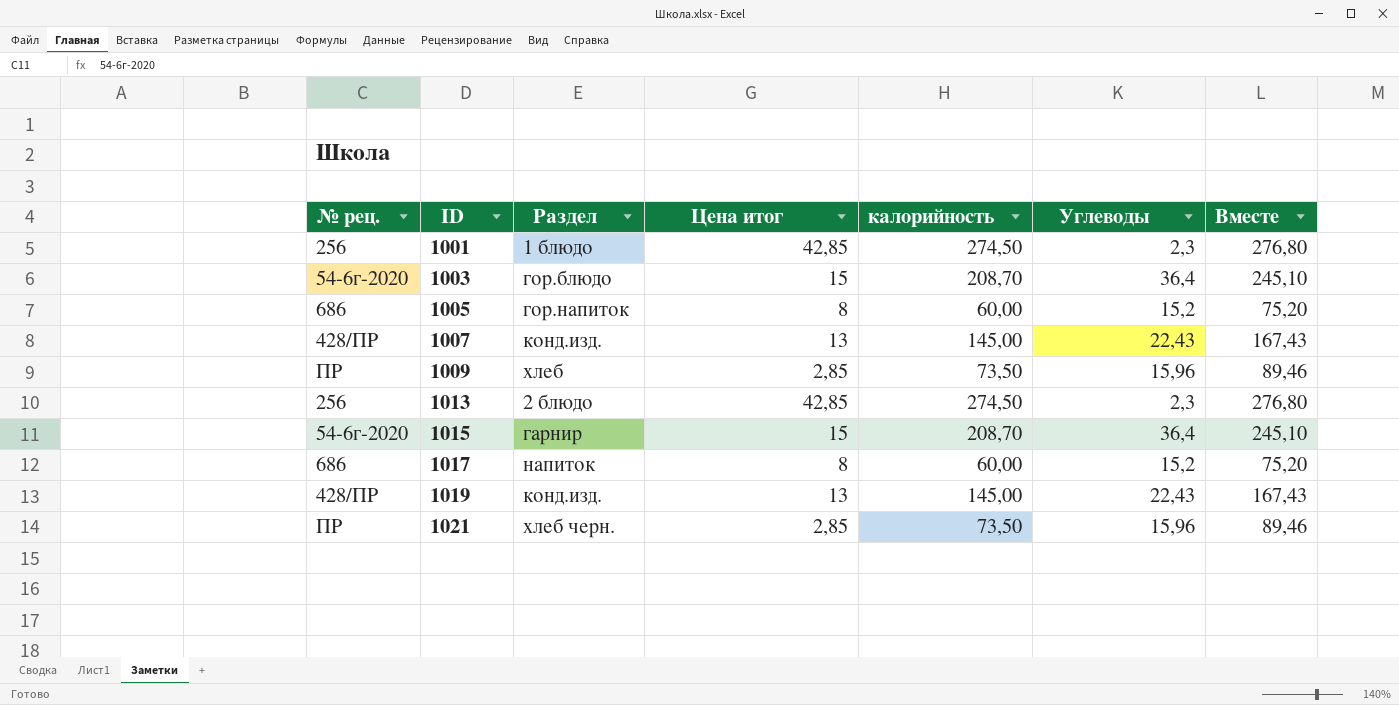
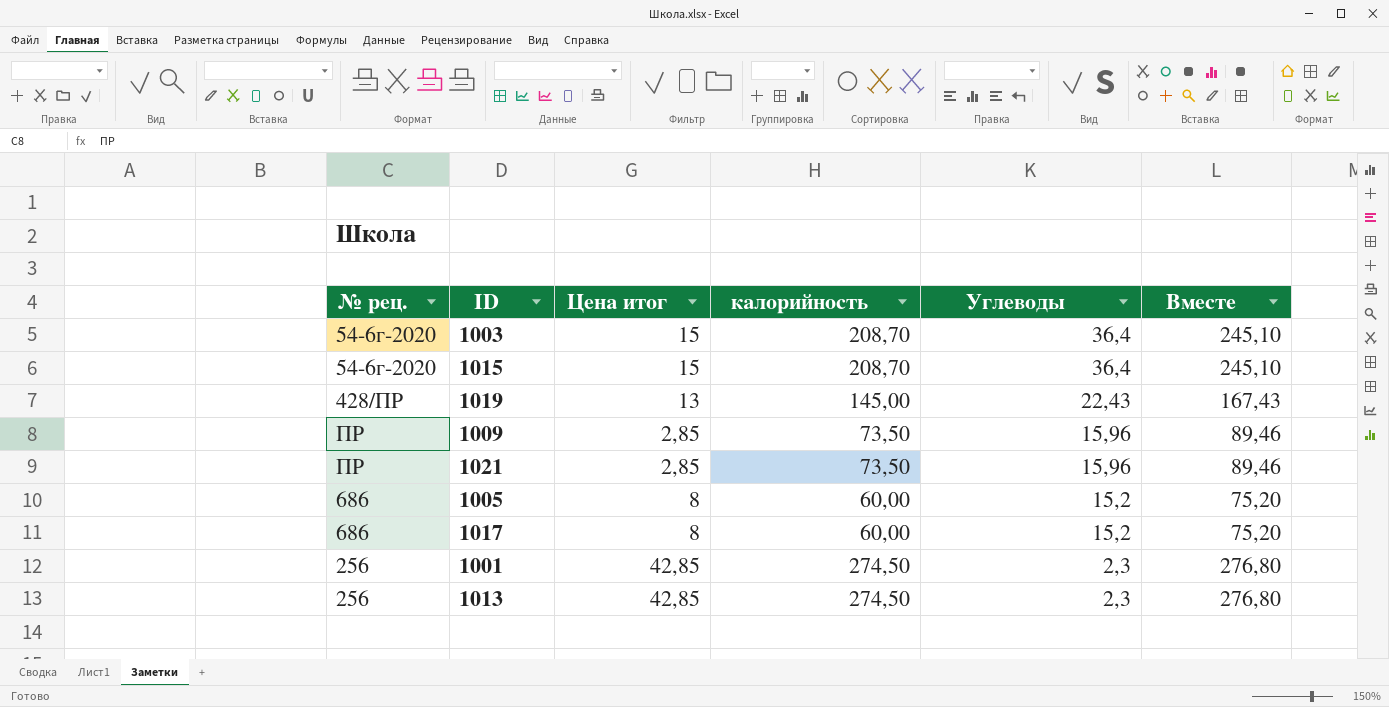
row order: ID ascending -> Углеводы descending
column Раздел | position: 3 -> none
row 1007: 428/ПР | конд.изд. | 13 | 145,00 | 22,43 | 167,43 -> none

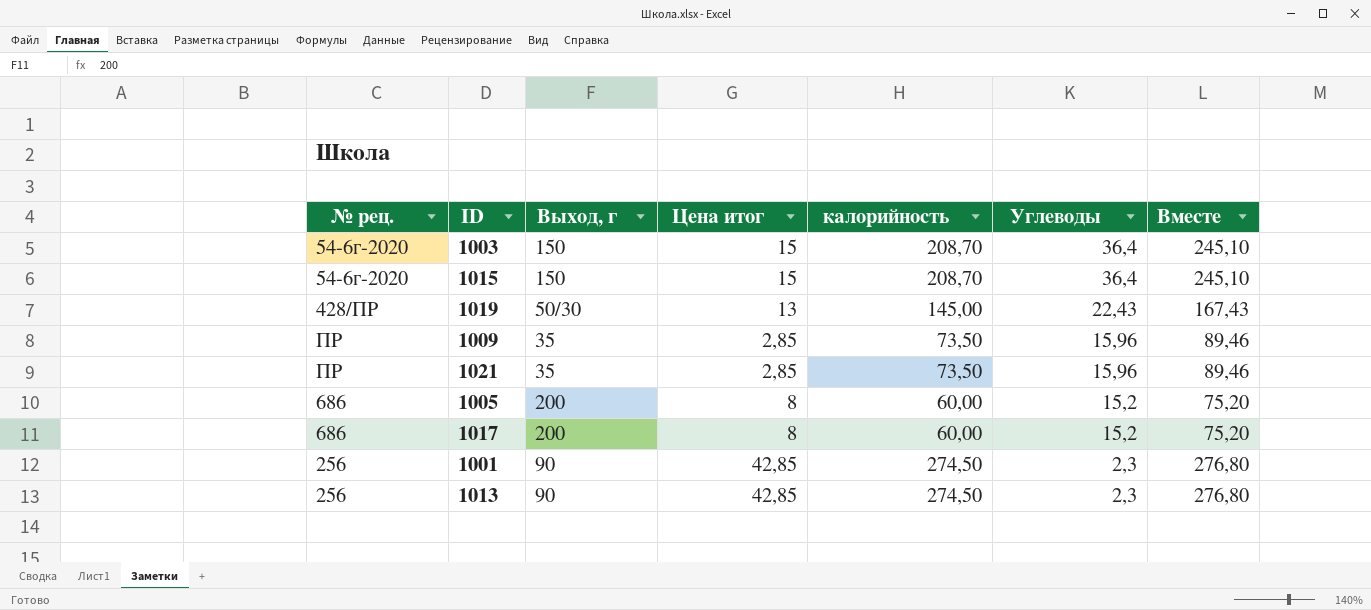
column Выход, г | position: none -> 3

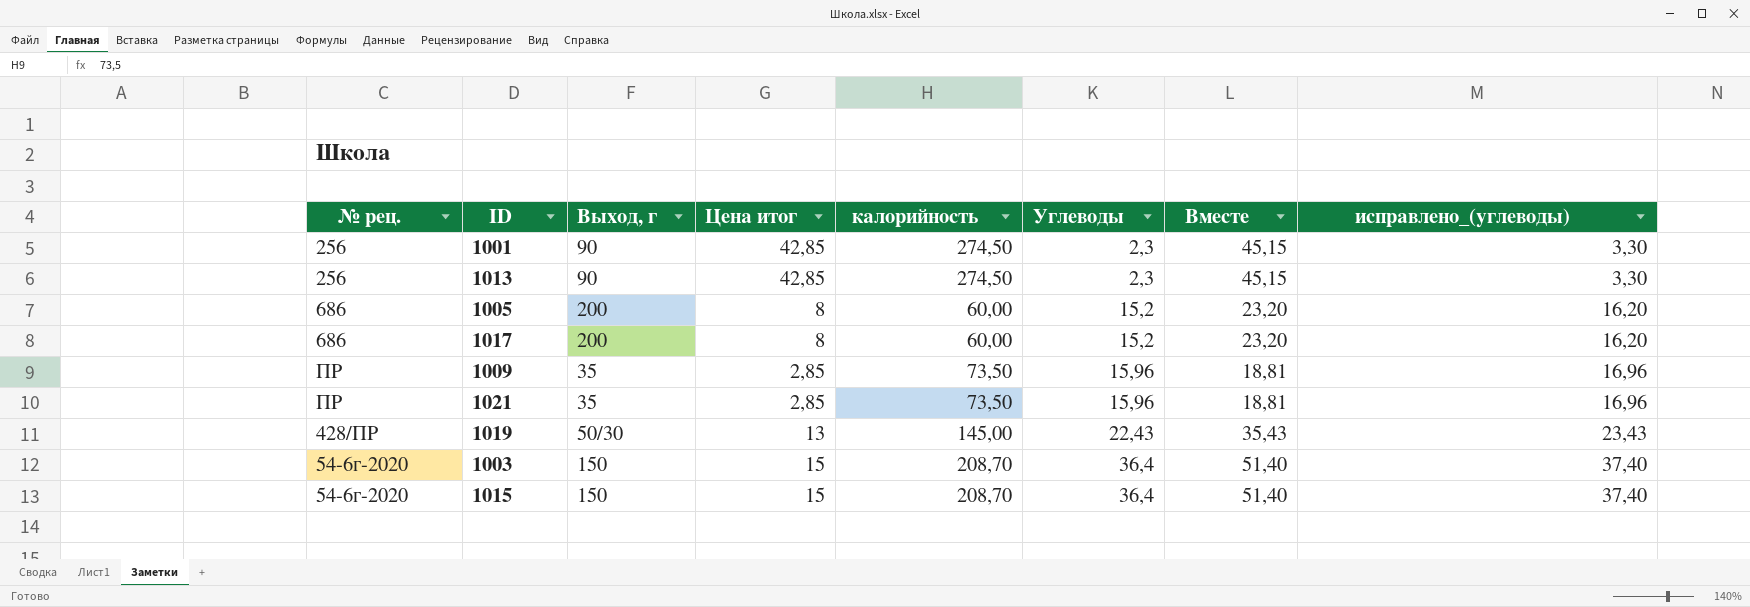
row order: Углеводы descending -> Углеводы ascending
column Вместе | formula: [калорийность] + [Углеводы] -> [Цена итог] + [Углеводы]
column исправлено_(углеводы) | formula: none -> [Углеводы] + 1

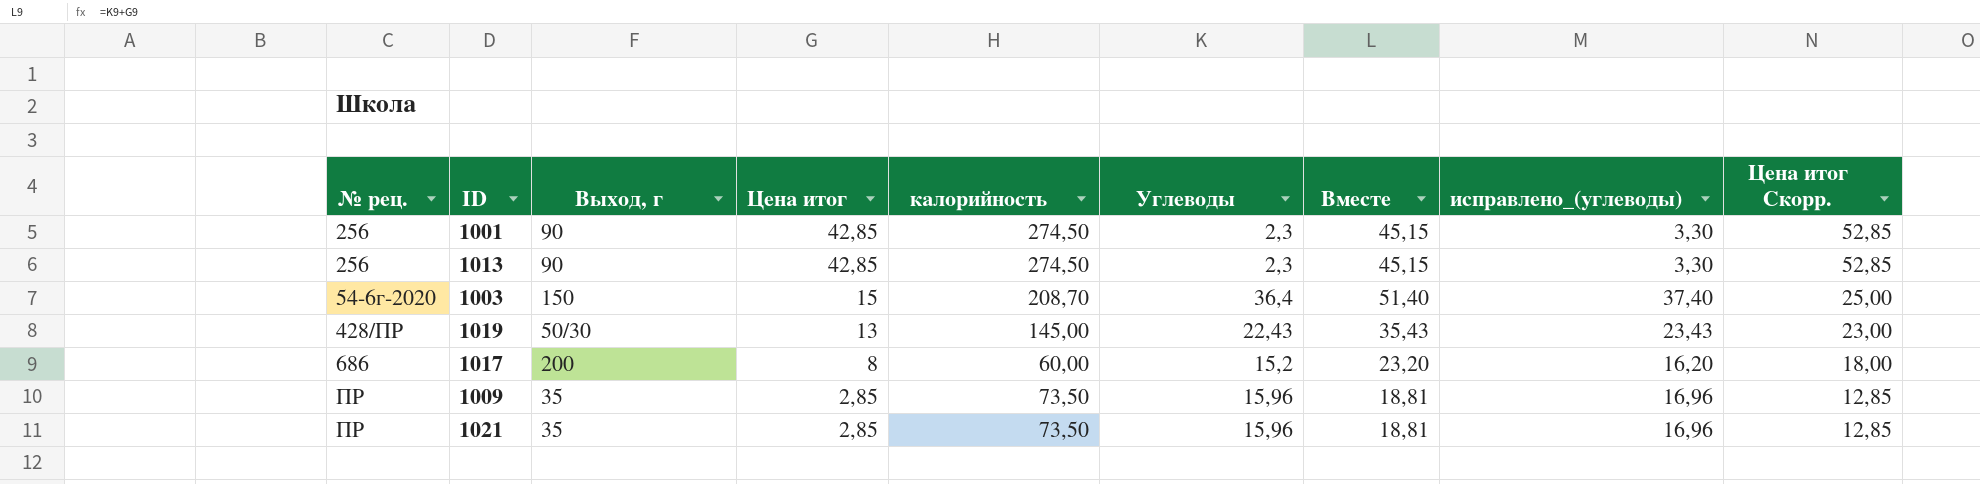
row order: Углеводы ascending -> Цена итог descending
column Цена итог Скорр. | formula: none -> [Цена итог] + 10
row 1005: 686 | 200 | 8 | 60,00 | 15,2 | 23,20 | 16,20 -> none
row 1015: 54-6г-2020 | 150 | 15 | 208,70 | 36,4 | 51,40 | 37,40 -> none

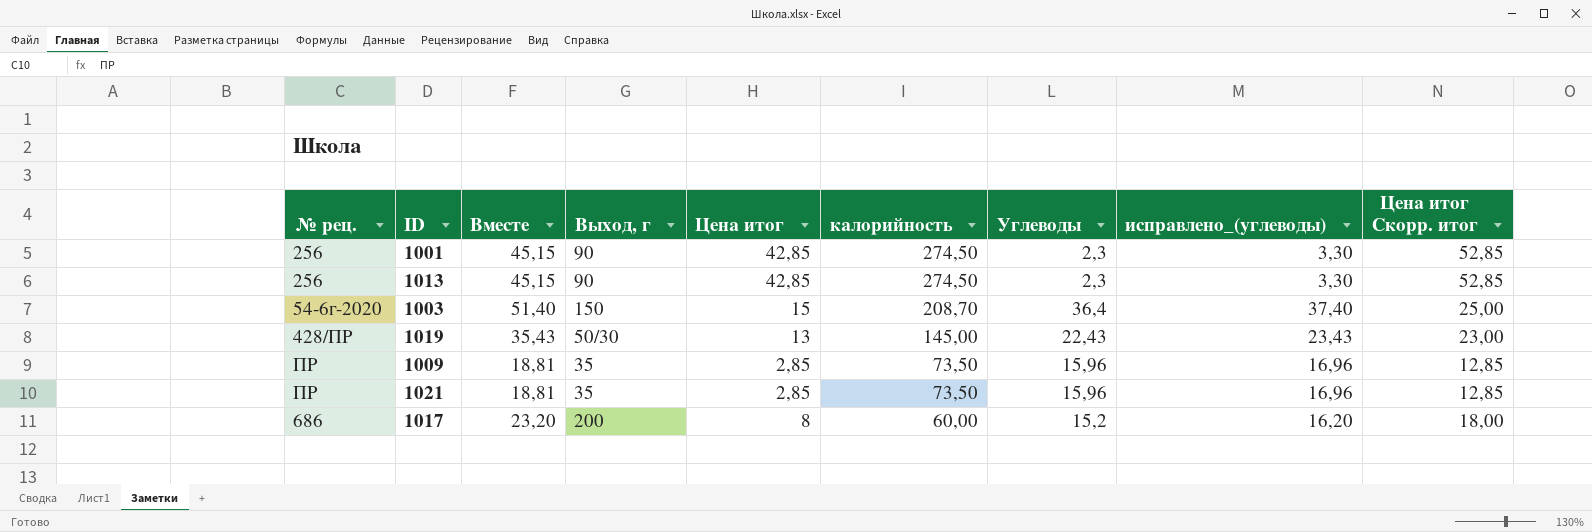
row order: Цена итог descending -> калорийность descending
column Вместе | position: 7 -> 3
column name: Цена итог Скорр. -> Цена итог Скорр. итог

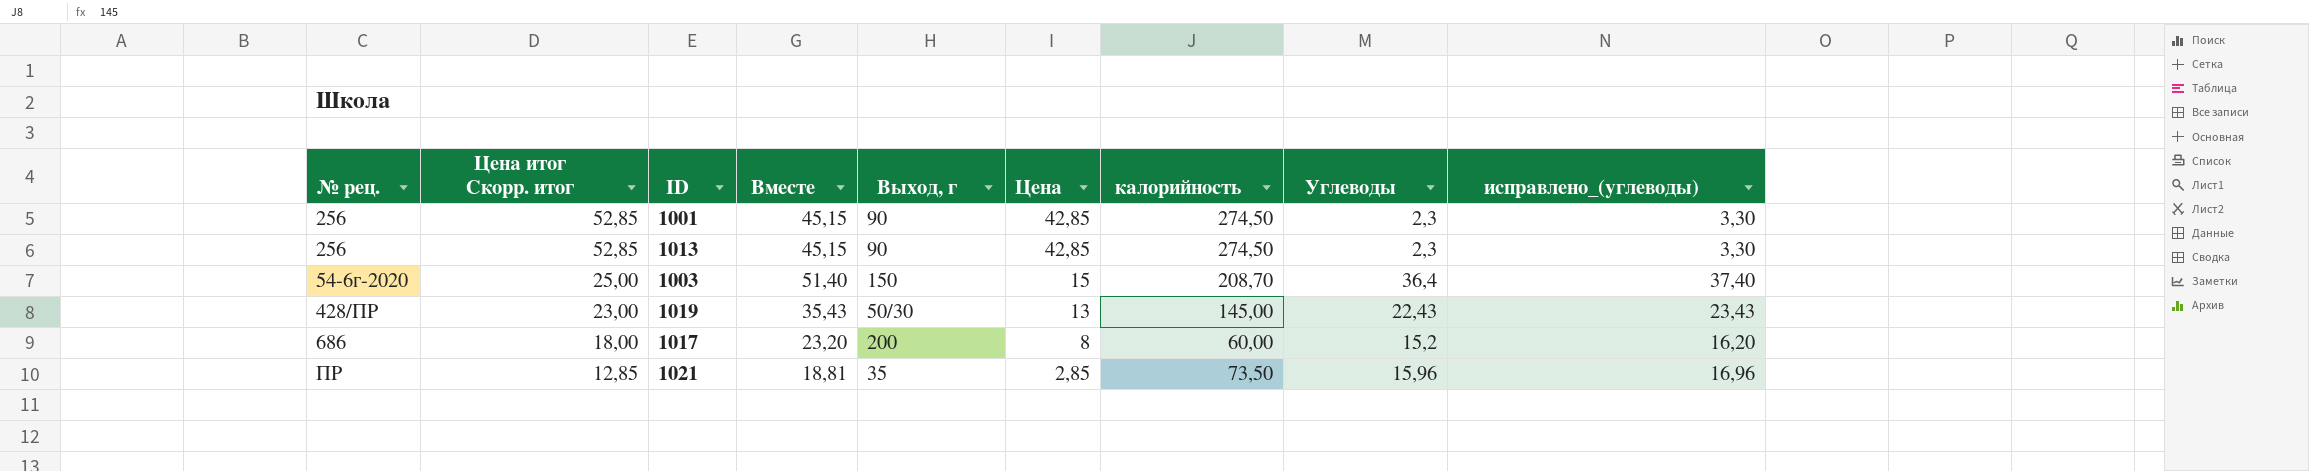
row order: калорийность descending -> Цена итог Скорр. итог descending
column Цена итог Скорр. итог | position: 9 -> 2
column name: Цена итог -> Цена
row 1009: ПР | 18,81 | 35 | 2,85 | 73,50 | 15,96 | 16,96 | 12,85 -> none

